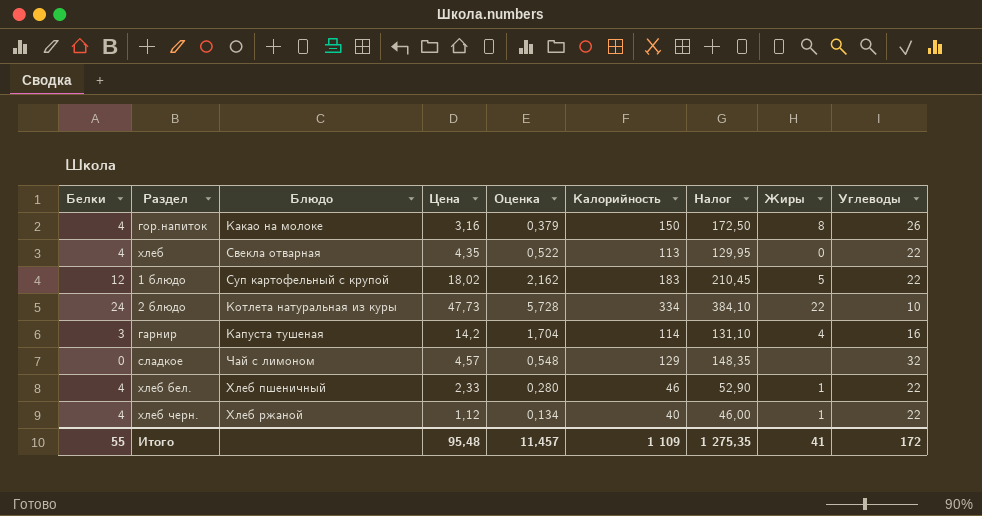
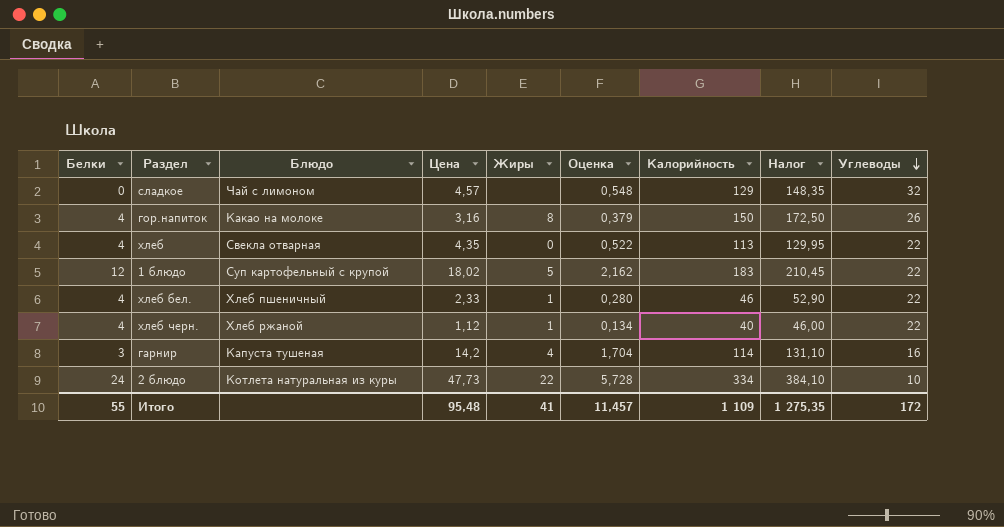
row order: none -> Углеводы descending
column Жиры | position: 8 -> 5

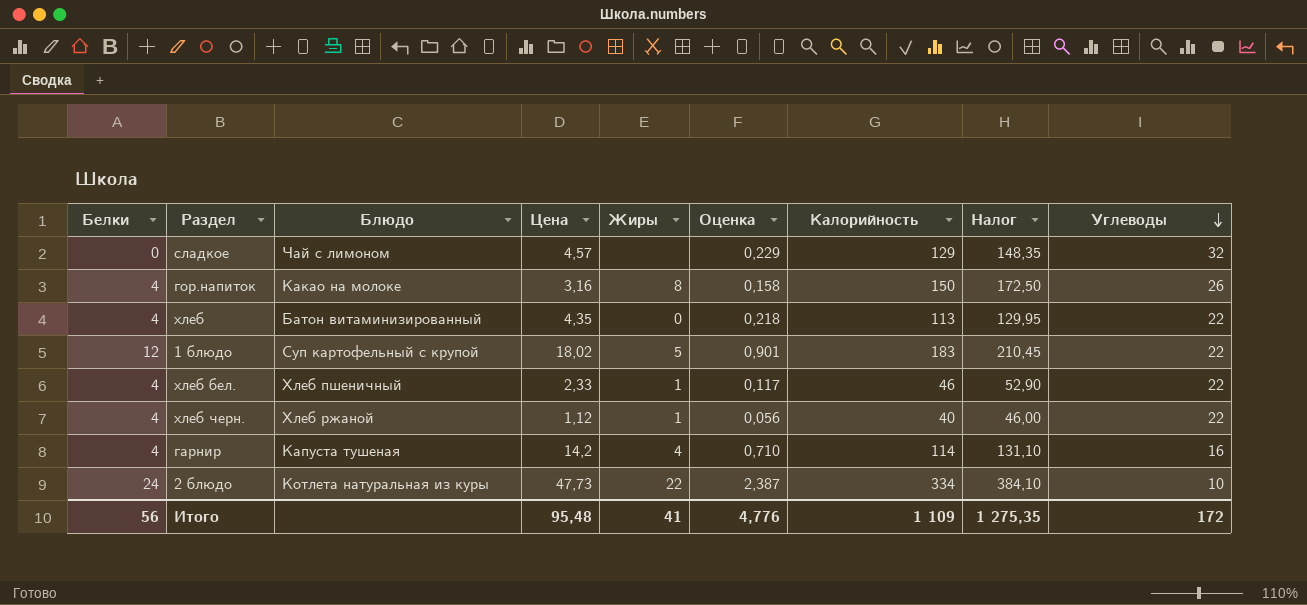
column Оценка | formula: [Цена] * 0,12 -> [Цена] * 0,05
хлеб | Блюдо: Свекла отварная -> Батон витаминизированный
гарнир | Белки: 3 -> 4
Итого | Белки: 55 -> 56
Итого | Оценка: 11,457 -> 4,776

